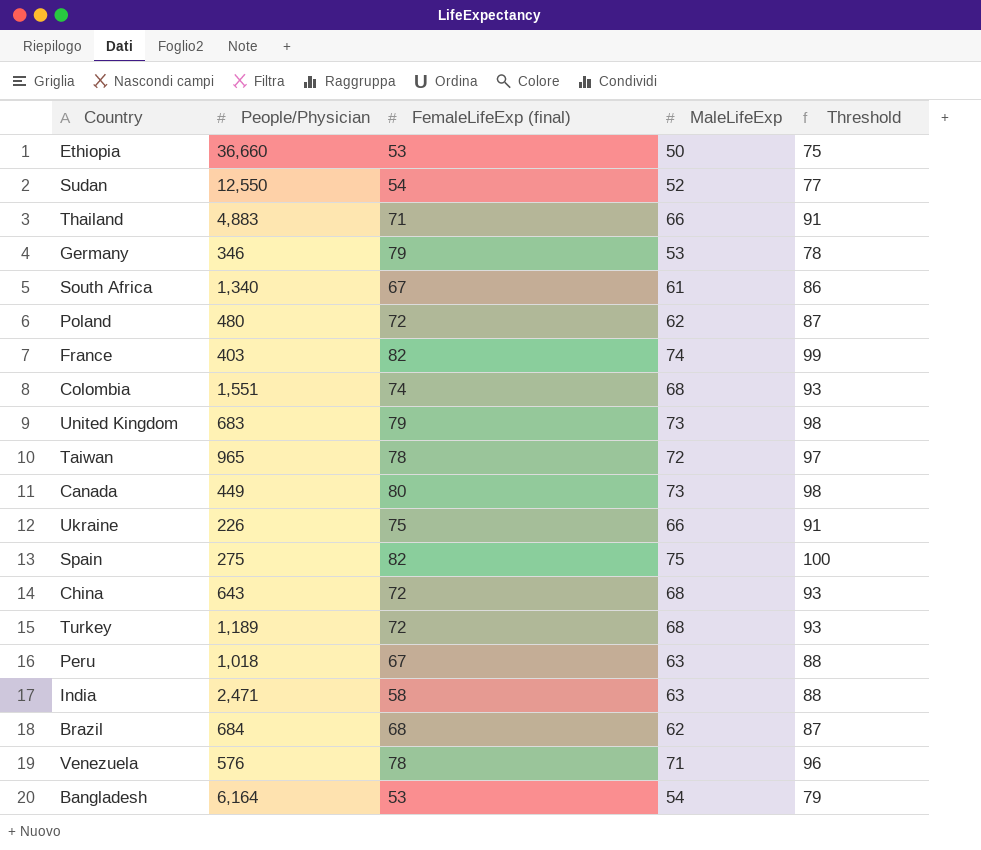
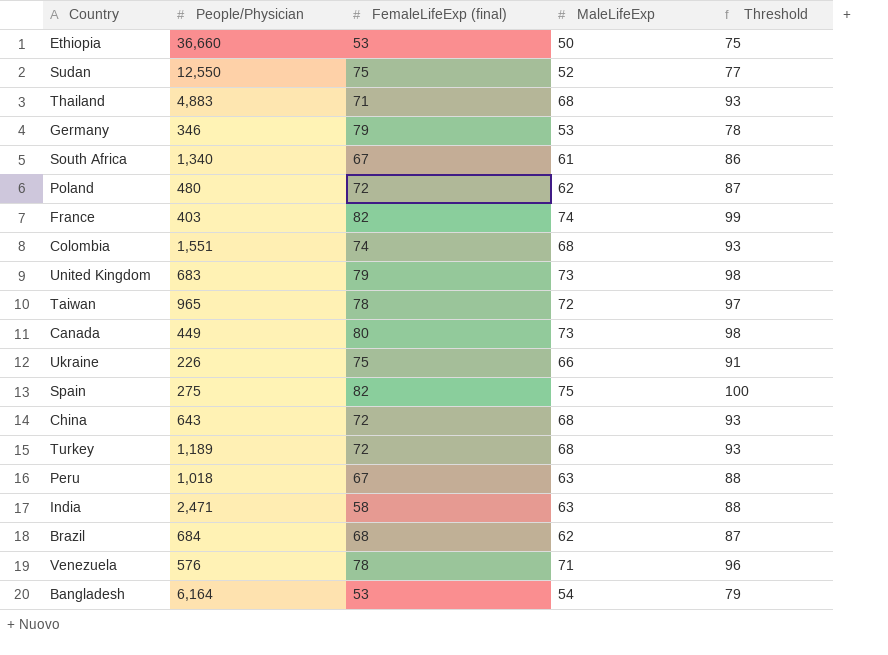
Sudan | FemaleLifeExp (final): 54 -> 75
Thailand | MaleLifeExp: 66 -> 68
Thailand | Threshold: 91 -> 93

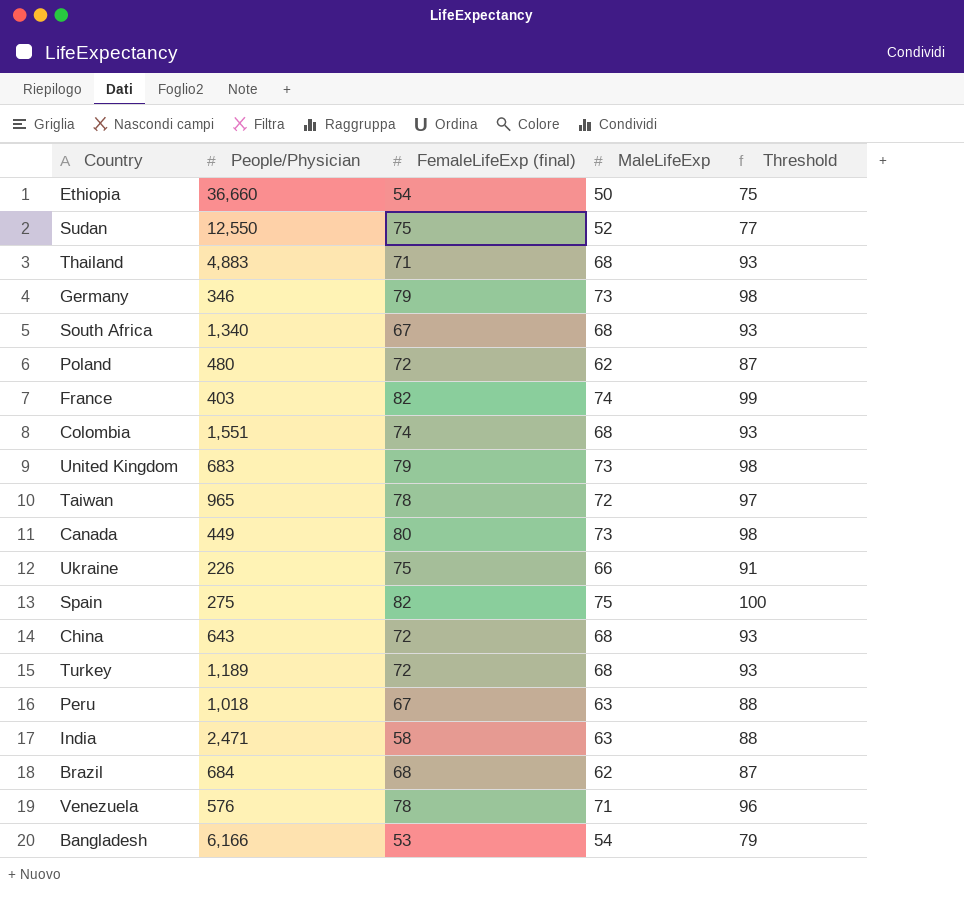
Ethiopia | FemaleLifeExp (final): 53 -> 54
Germany | MaleLifeExp: 53 -> 73
Germany | Threshold: 78 -> 98
South Africa | MaleLifeExp: 61 -> 68
South Africa | Threshold: 86 -> 93
Bangladesh | People/Physician: 6,164 -> 6,166

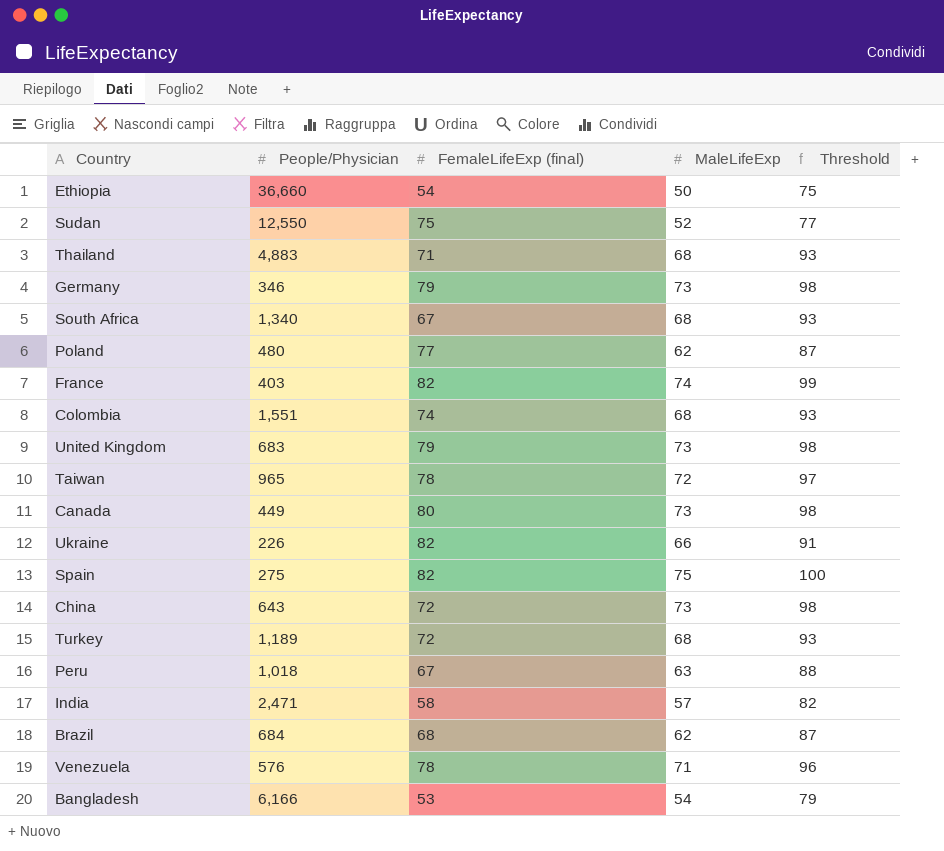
Poland | FemaleLifeExp (final): 72 -> 77
Ukraine | FemaleLifeExp (final): 75 -> 82
China | MaleLifeExp: 68 -> 73
China | Threshold: 93 -> 98
India | MaleLifeExp: 63 -> 57
India | Threshold: 88 -> 82

